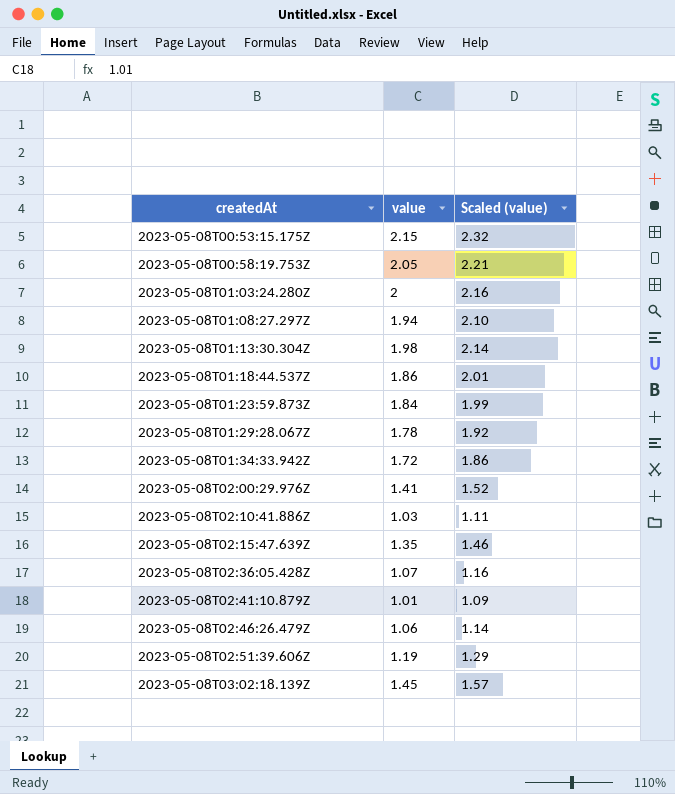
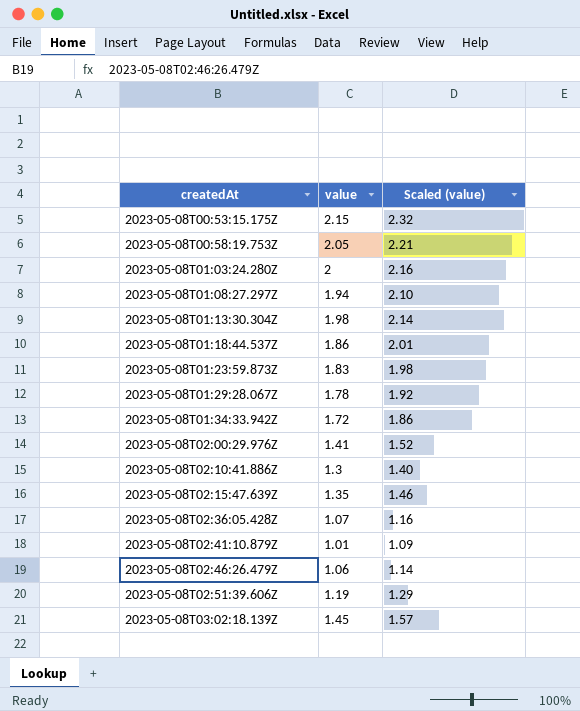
2023-05-08T01:23:59.873Z | value: 1.84 -> 1.83
2023-05-08T01:23:59.873Z | Scaled (value): 1.99 -> 1.98
2023-05-08T02:10:41.886Z | value: 1.03 -> 1.3
2023-05-08T02:10:41.886Z | Scaled (value): 1.11 -> 1.40

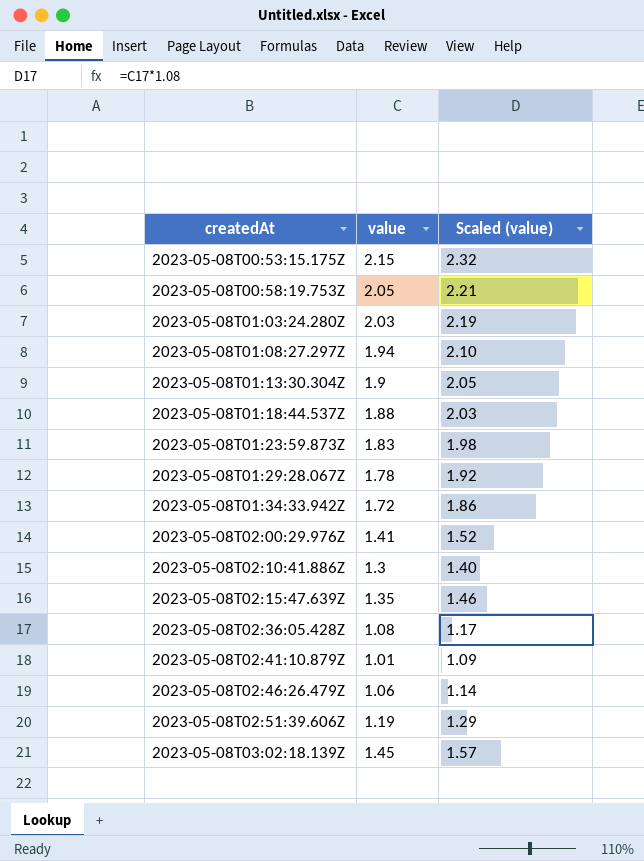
2023-05-08T01:03:24.280Z | value: 2 -> 2.03
2023-05-08T01:03:24.280Z | Scaled (value): 2.16 -> 2.19
2023-05-08T01:13:30.304Z | value: 1.98 -> 1.9
2023-05-08T01:13:30.304Z | Scaled (value): 2.14 -> 2.05
2023-05-08T01:18:44.537Z | value: 1.86 -> 1.88
2023-05-08T01:18:44.537Z | Scaled (value): 2.01 -> 2.03
2023-05-08T02:36:05.428Z | value: 1.07 -> 1.08
2023-05-08T02:36:05.428Z | Scaled (value): 1.16 -> 1.17

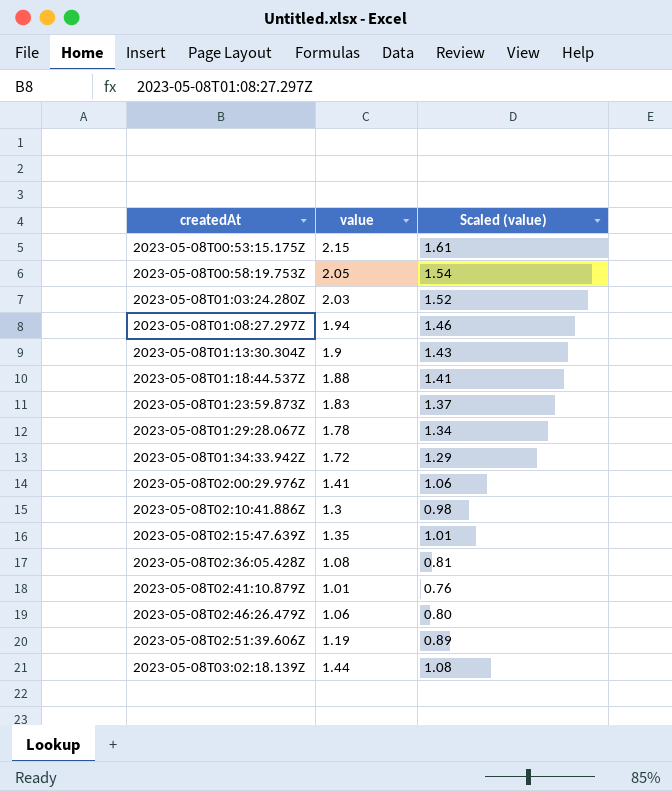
column Scaled (value) | formula: [value] * 1.08 -> [value] * 0.75
2023-05-08T03:02:18.139Z | value: 1.45 -> 1.44

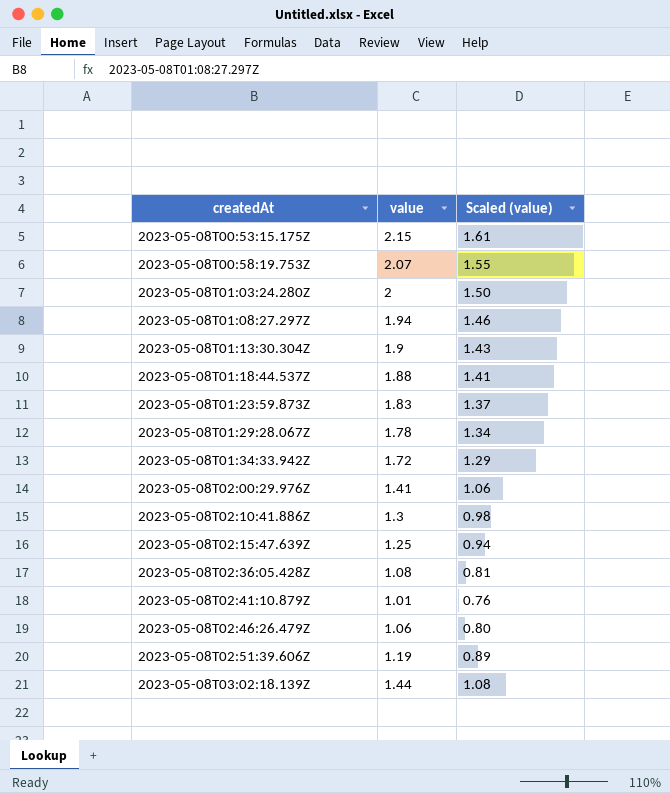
2023-05-08T00:58:19.753Z | value: 2.05 -> 2.07
2023-05-08T00:58:19.753Z | Scaled (value): 1.54 -> 1.55
2023-05-08T01:03:24.280Z | value: 2.03 -> 2
2023-05-08T01:03:24.280Z | Scaled (value): 1.52 -> 1.50
2023-05-08T02:15:47.639Z | value: 1.35 -> 1.25
2023-05-08T02:15:47.639Z | Scaled (value): 1.01 -> 0.94

